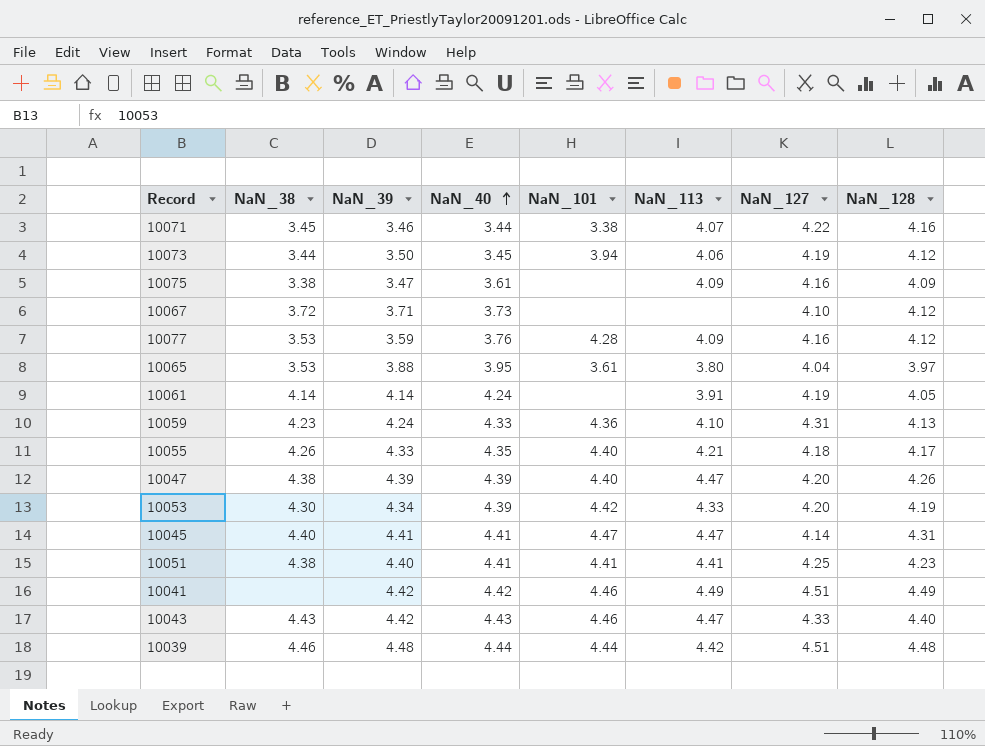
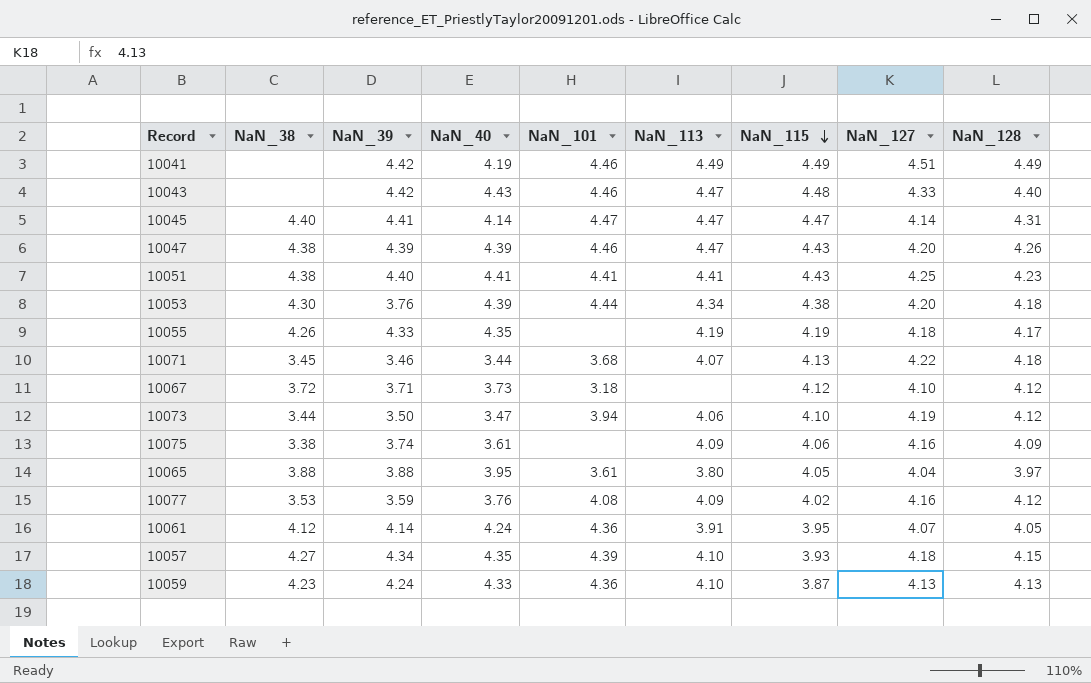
row order: NaN_40 ascending -> NaN_115 descending
column NaN_115 | position: none -> 7
row 10039: 4.46 | 4.48 | 4.44 | 4.44 | 4.42 | 4.51 | 4.48 -> none
10041 | NaN_40: 4.42 -> 4.19
10043 | NaN_38: 4.43 -> none
10045 | NaN_40: 4.41 -> 4.14
10047 | NaN_101: 4.40 -> 4.46
10053 | NaN_39: 4.34 -> 3.76
10053 | NaN_101: 4.42 -> 4.44
10053 | NaN_113: 4.33 -> 4.34
10053 | NaN_128: 4.19 -> 4.18
10055 | NaN_101: 4.40 -> none
10055 | NaN_113: 4.21 -> 4.19
10071 | NaN_101: 3.38 -> 3.68
10071 | NaN_128: 4.16 -> 4.18
10067 | NaN_101: none -> 3.18
10073 | NaN_40: 3.45 -> 3.47
10075 | NaN_39: 3.47 -> 3.74
10065 | NaN_38: 3.53 -> 3.88
10077 | NaN_101: 4.28 -> 4.08
10061 | NaN_38: 4.14 -> 4.12
10061 | NaN_101: none -> 4.36
10061 | NaN_127: 4.19 -> 4.07
row 10057: none -> 4.27 | 4.34 | 4.35 | 4.39 | 4.10 | 3.93 | 4.18 | 4.15
10059 | NaN_127: 4.31 -> 4.13

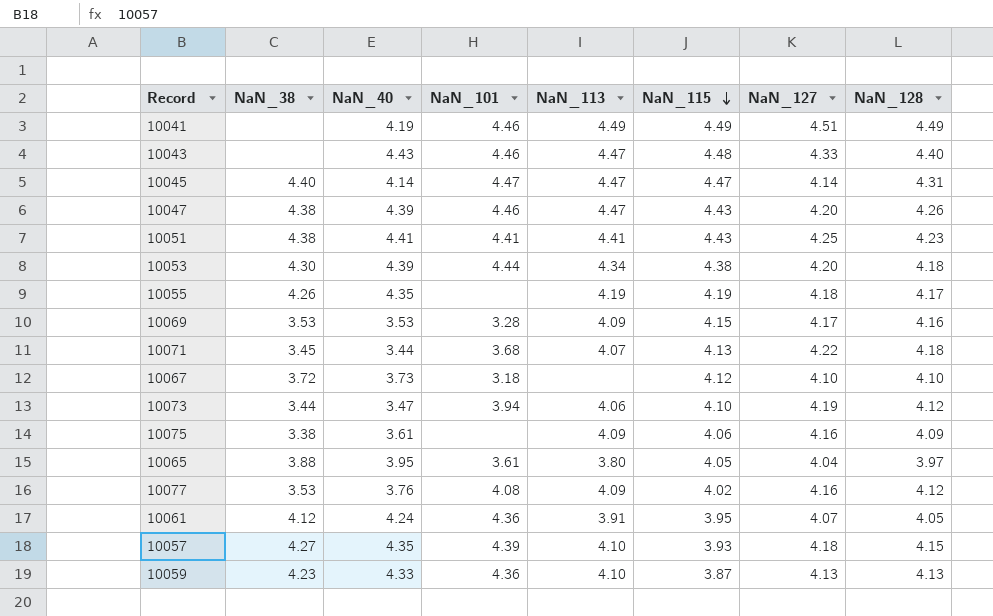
column NaN_39 | position: 3 -> none
row 10069: none -> 3.53 | 3.53 | 3.28 | 4.09 | 4.15 | 4.17 | 4.16
10067 | NaN_128: 4.12 -> 4.10

